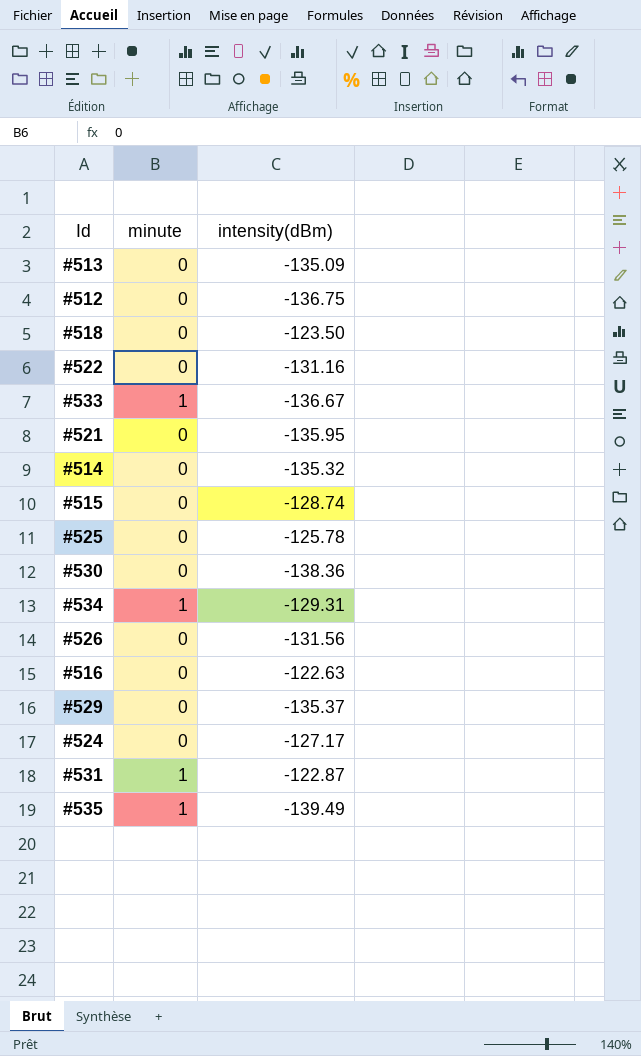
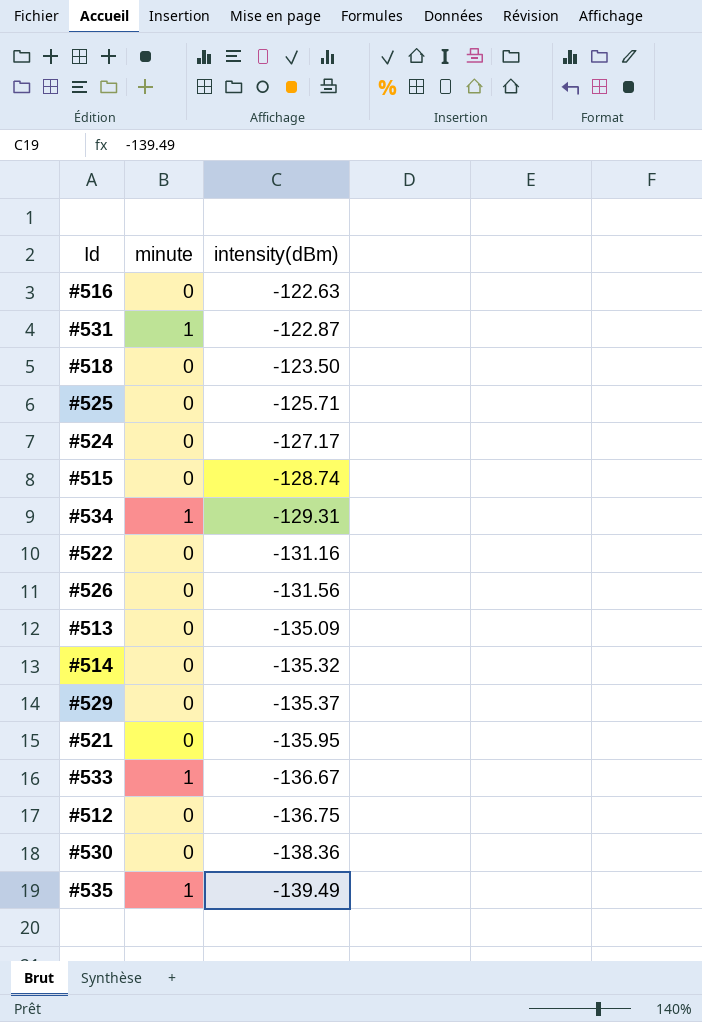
row order: none -> intensity(dBm) descending
#525 | intensity(dBm): -125.78 -> -125.71

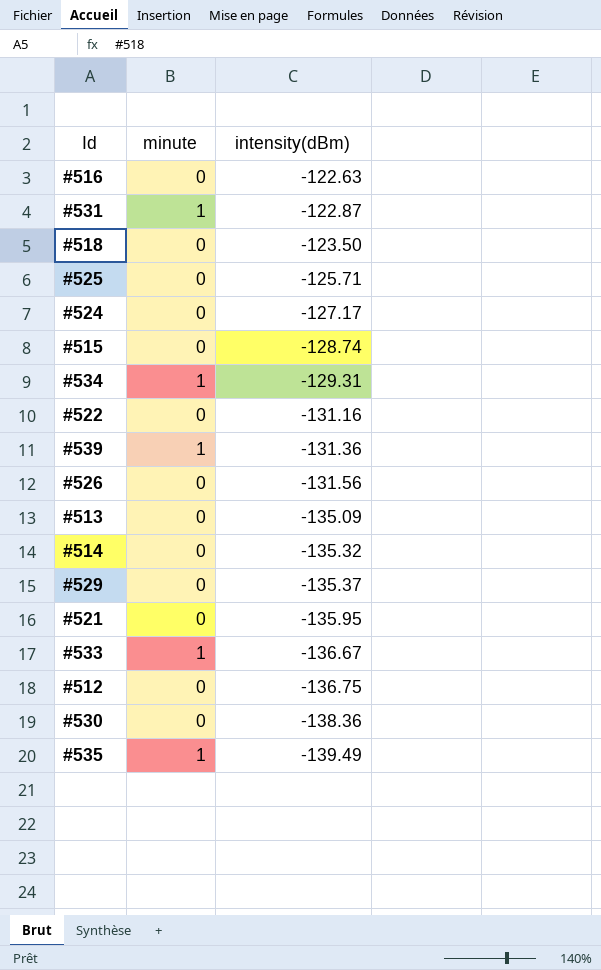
row #539: none -> 1 | -131.36

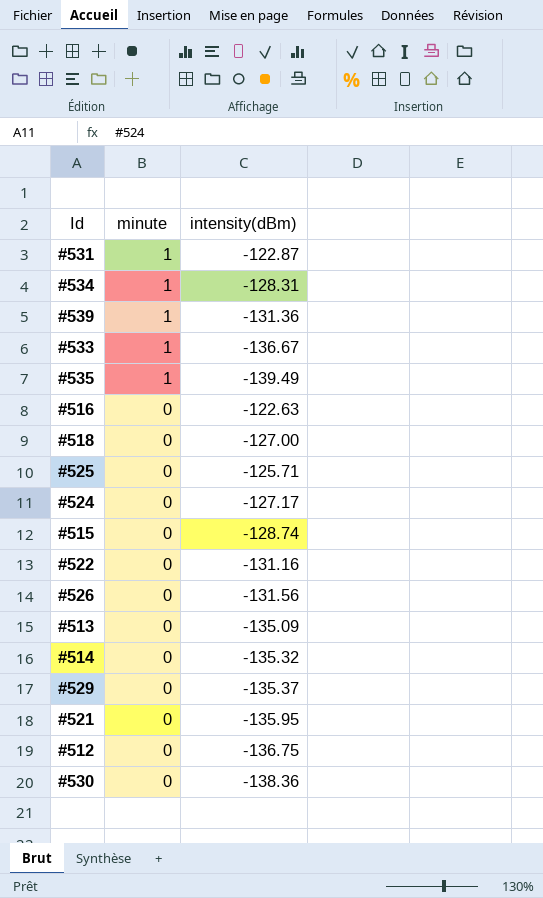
row order: intensity(dBm) descending -> minute descending
#534 | intensity(dBm): -129.31 -> -128.31
#518 | intensity(dBm): -123.50 -> -127.00

